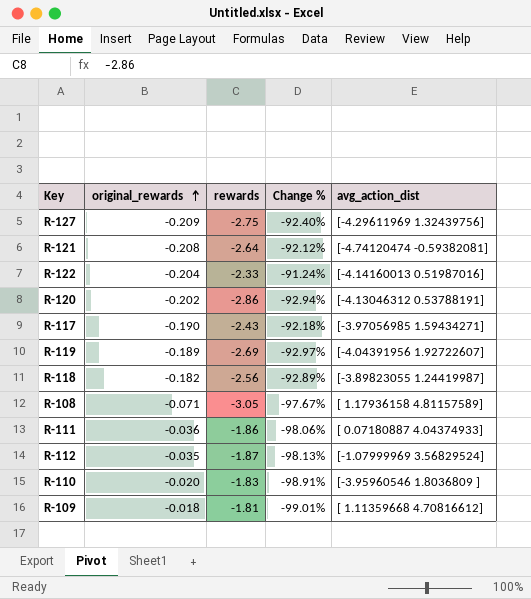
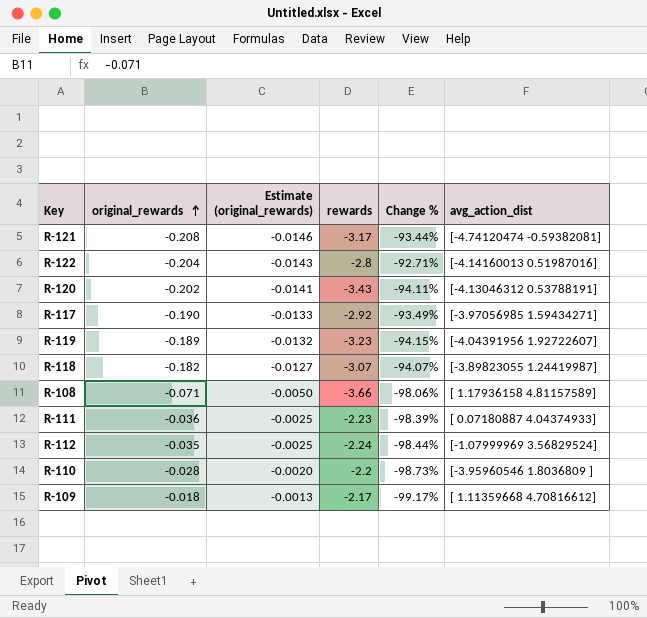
column Estimate (original_rewards) | formula: none -> [original_rewards] * 0.07
row R-127: -0.209 | -2.75 | -92.40% | [-4.29611969 1.32439756] -> none
R-121 | rewards: -2.64 -> -3.17
R-121 | Change %: -92.12% -> -93.44%
R-122 | rewards: -2.33 -> -2.8
R-122 | Change %: -91.24% -> -92.71%
R-120 | rewards: -2.86 -> -3.43
R-120 | Change %: -92.94% -> -94.11%
R-117 | rewards: -2.43 -> -2.92
R-117 | Change %: -92.18% -> -93.49%
R-119 | rewards: -2.69 -> -3.23
R-119 | Change %: -92.97% -> -94.15%
R-118 | rewards: -2.56 -> -3.07
R-118 | Change %: -92.89% -> -94.07%
R-108 | rewards: -3.05 -> -3.66
R-108 | Change %: -97.67% -> -98.06%
R-111 | rewards: -1.86 -> -2.23
R-111 | Change %: -98.06% -> -98.39%
R-112 | rewards: -1.87 -> -2.24
R-112 | Change %: -98.13% -> -98.44%
R-110 | original_rewards: -0.020 -> -0.028
R-110 | rewards: -1.83 -> -2.2
R-110 | Change %: -98.91% -> -98.73%
R-109 | rewards: -1.81 -> -2.17
R-109 | Change %: -99.01% -> -99.17%

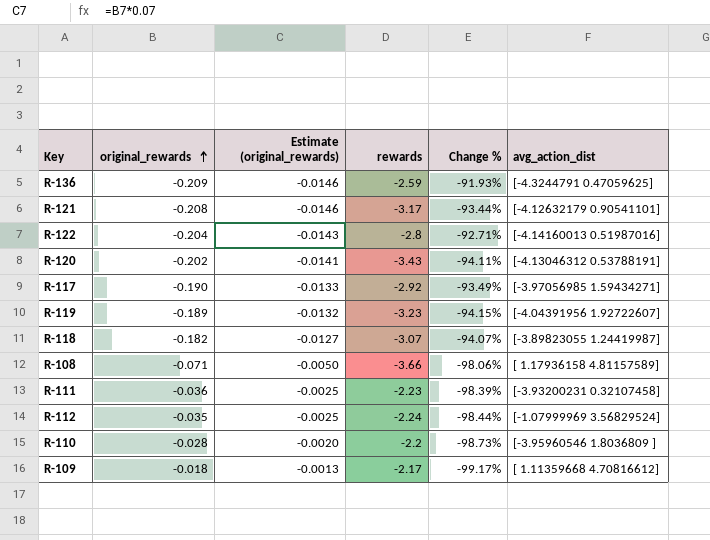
row R-136: none -> -0.209 | -0.0146 | -2.59 | -91.93% | [-4.3244791 0.47059625]
R-121 | avg_action_dist: [-4.74120474 -0.59382081] -> [-4.12632179 0.90541101]
R-111 | avg_action_dist: [ 0.07180887 4.04374933] -> [-3.93200231 0.32107458]

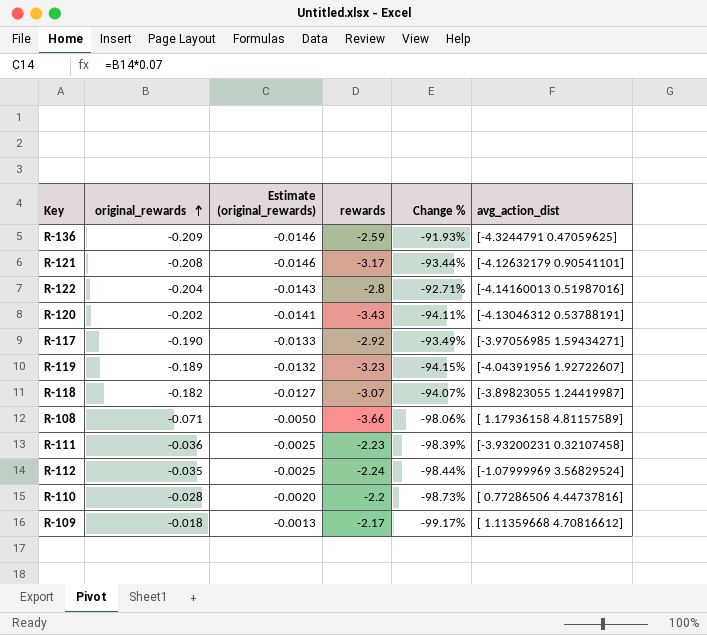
R-110 | avg_action_dist: [-3.95960546 1.8036809 ] -> [ 0.77286506 4.44737816]

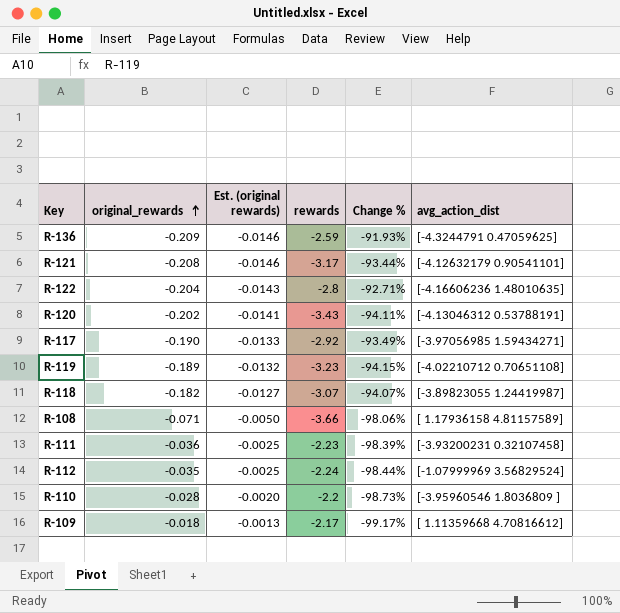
column name: Estimate (original_rewards) -> Est. (original rewards)
R-122 | avg_action_dist: [-4.14160013 0.51987016] -> [-4.16606236 1.48010635]
R-119 | avg_action_dist: [-4.04391956 1.92722607] -> [-4.02210712 0.70651108]
R-110 | avg_action_dist: [ 0.77286506 4.44737816] -> [-3.95960546 1.8036809 ]

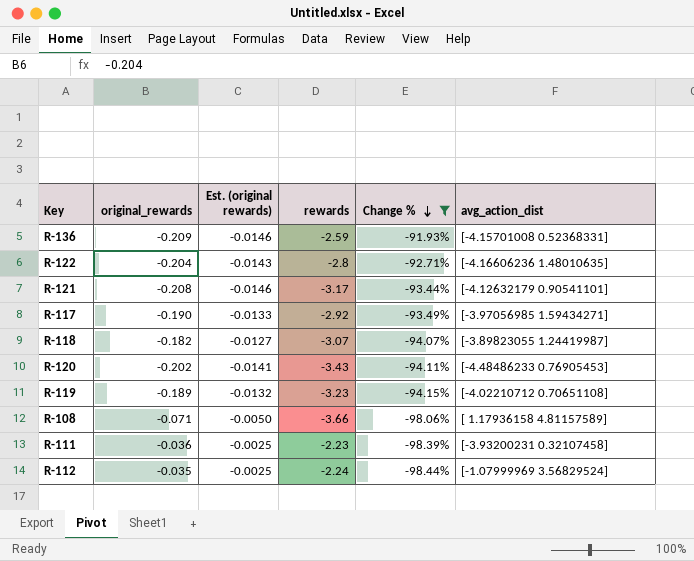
filter: none -> Change % >= -98.44%
row order: original_rewards ascending -> Change % descending
R-136 | avg_action_dist: [-4.3244791 0.47059625] -> [-4.15701008 0.52368331]
R-120 | avg_action_dist: [-4.13046312 0.53788191] -> [-4.48486233 0.76905453]

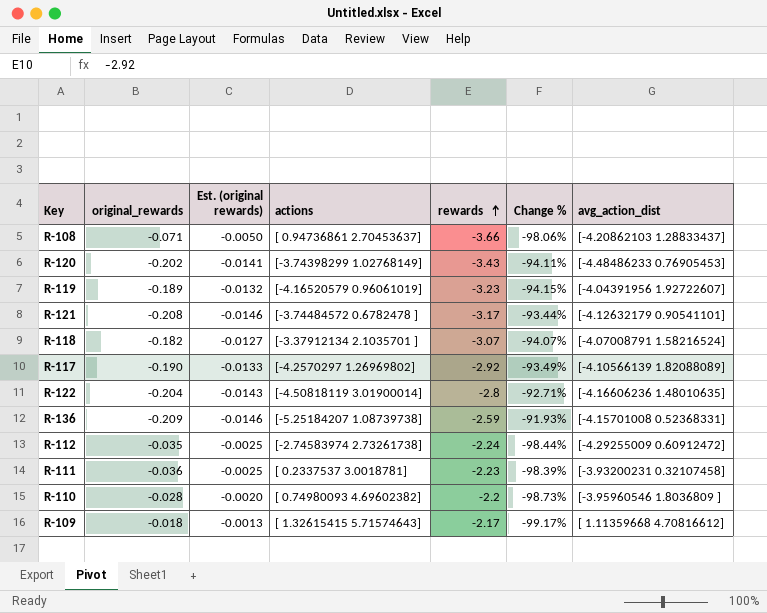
filter: Change % >= -98.44% -> none
row order: Change % descending -> rewards ascending
column actions | position: none -> 4
R-108 | avg_action_dist: [ 1.17936158 4.81157589] -> [-4.20862103 1.28833437]
R-119 | avg_action_dist: [-4.02210712 0.70651108] -> [-4.04391956 1.92722607]
R-118 | avg_action_dist: [-3.89823055 1.24419987] -> [-4.07008791 1.58216524]
R-117 | avg_action_dist: [-3.97056985 1.59434271] -> [-4.10566139 1.82088089]
R-112 | avg_action_dist: [-1.07999969 3.56829524] -> [-4.29255009 0.60912472]

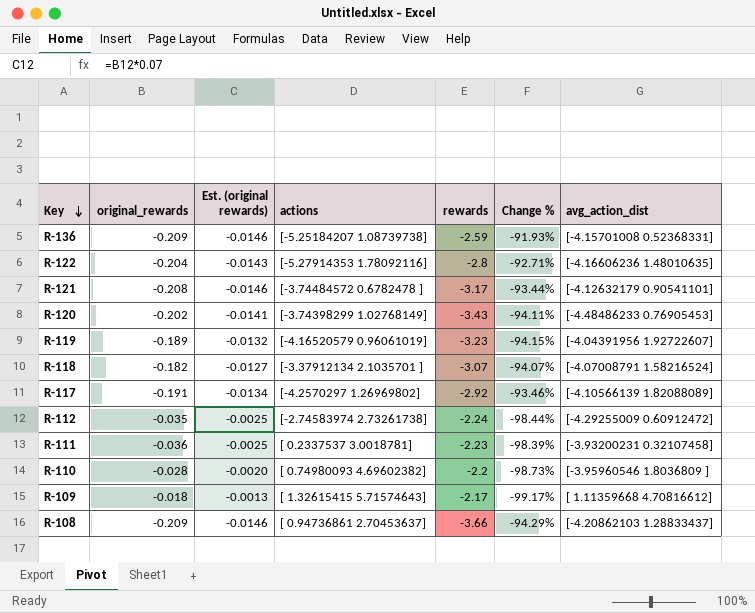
row order: rewards ascending -> Key descending
R-122 | actions: [-4.50818119 3.01900014] -> [-5.27914353 1.78092116]
R-117 | original_rewards: -0.190 -> -0.191
R-117 | Est. (original rewards): -0.0133 -> -0.0134
R-117 | Change %: -93.49% -> -93.46%
R-108 | original_rewards: -0.071 -> -0.209
R-108 | Est. (original rewards): -0.0050 -> -0.0146
R-108 | Change %: -98.06% -> -94.29%

